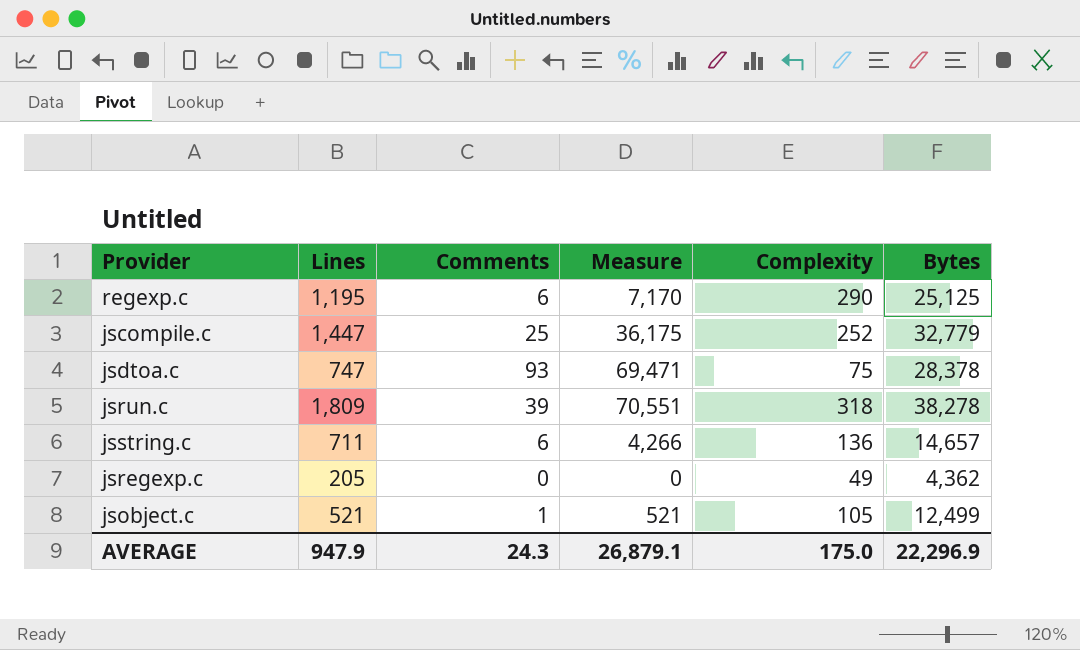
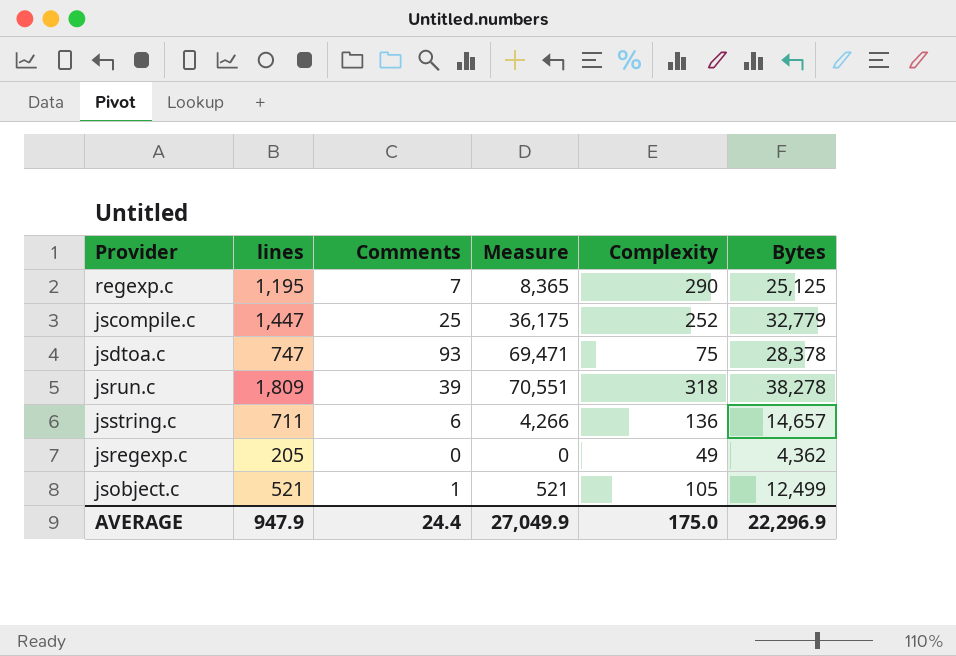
column name: Lines -> lines
regexp.c | Comments: 6 -> 7
regexp.c | Measure: 7,170 -> 8,365
AVERAGE | Comments: 24.3 -> 24.4
AVERAGE | Measure: 26,879.1 -> 27,049.9

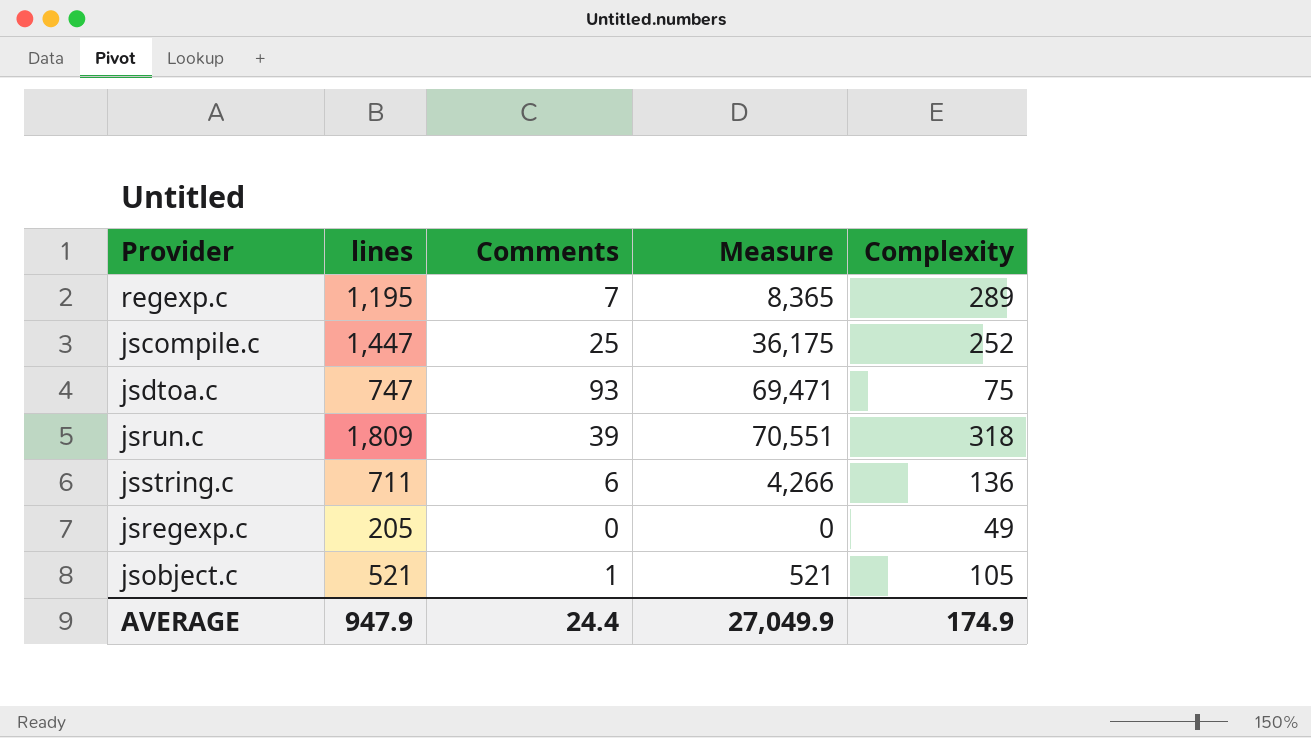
column Bytes | position: 6 -> none
regexp.c | Complexity: 290 -> 289
AVERAGE | Complexity: 175.0 -> 174.9

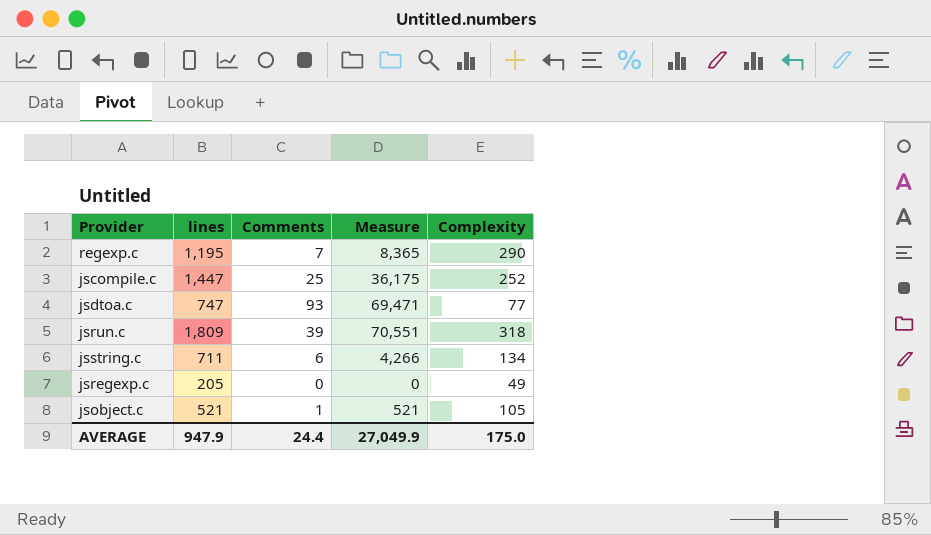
regexp.c | Complexity: 289 -> 290
jsdtoa.c | Complexity: 75 -> 77
jsstring.c | Complexity: 136 -> 134
AVERAGE | Complexity: 174.9 -> 175.0

